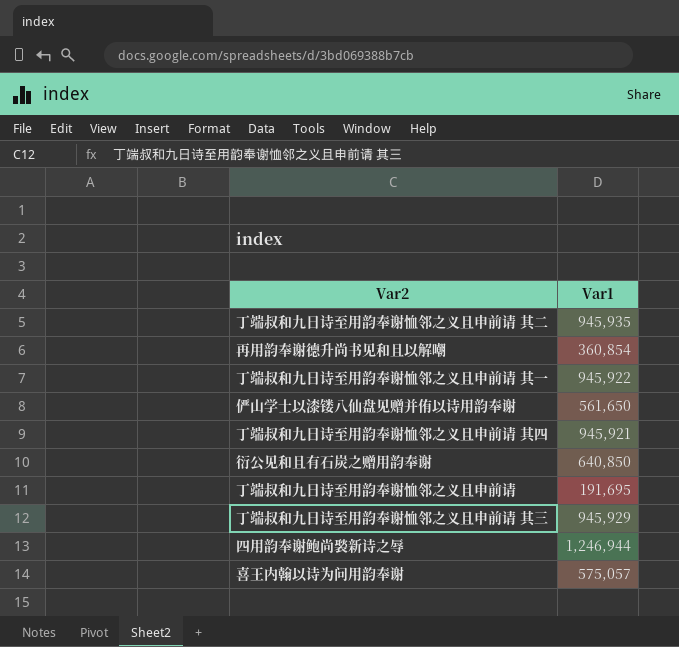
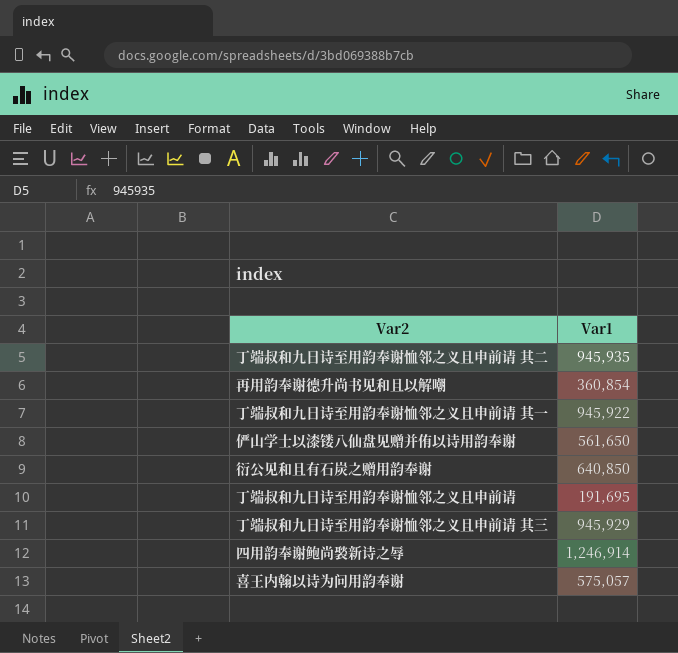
row 丁端叔和九日诗至用韵奉谢恤邻之义且申前请 其四: 945,921 -> none
四用韵奉谢鲍尚褧新诗之辱 | Var1: 1,246,944 -> 1,246,914

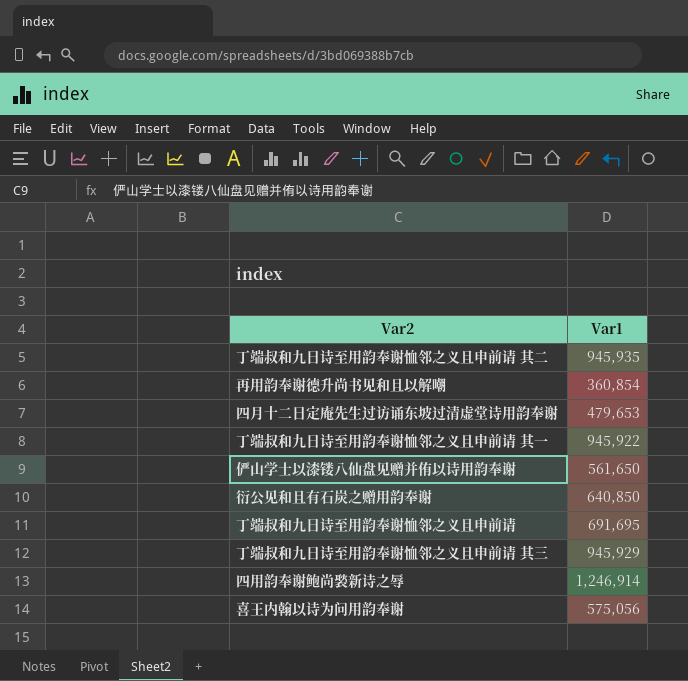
row 四月十二日定庵先生过访诵东坡过清虚堂诗用韵奉谢: none -> 479,653
丁端叔和九日诗至用韵奉谢恤邻之义且申前请 | Var1: 191,695 -> 691,695
喜王内翰以诗为问用韵奉谢 | Var1: 575,057 -> 575,056

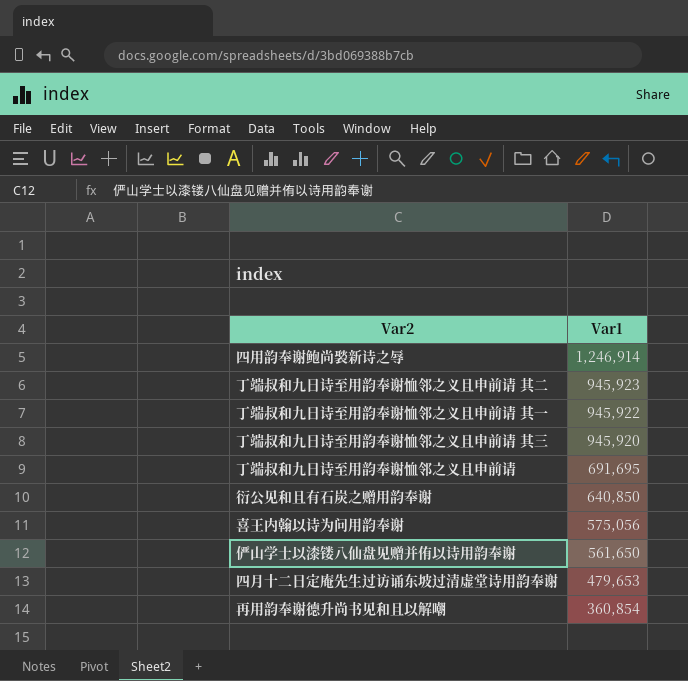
row order: none -> Var1 descending
丁端叔和九日诗至用韵奉谢恤邻之义且申前请 其二 | Var1: 945,935 -> 945,923
丁端叔和九日诗至用韵奉谢恤邻之义且申前请 其三 | Var1: 945,929 -> 945,920

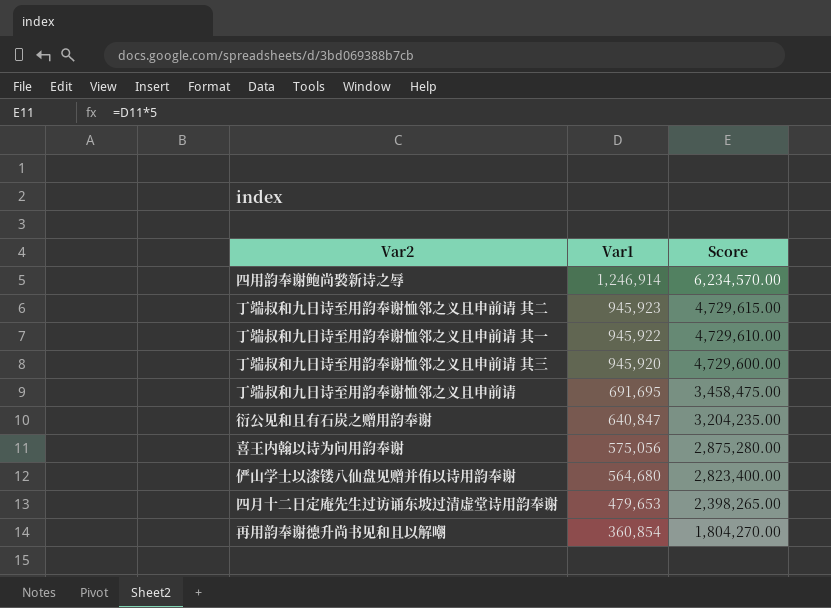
column Score | formula: none -> [Var1] * 5
衍公见和且有石炭之赠用韵奉谢 | Var1: 640,850 -> 640,847
俨山学士以漆镂八仙盘见赠并侑以诗用韵奉谢 | Var1: 561,650 -> 564,680

